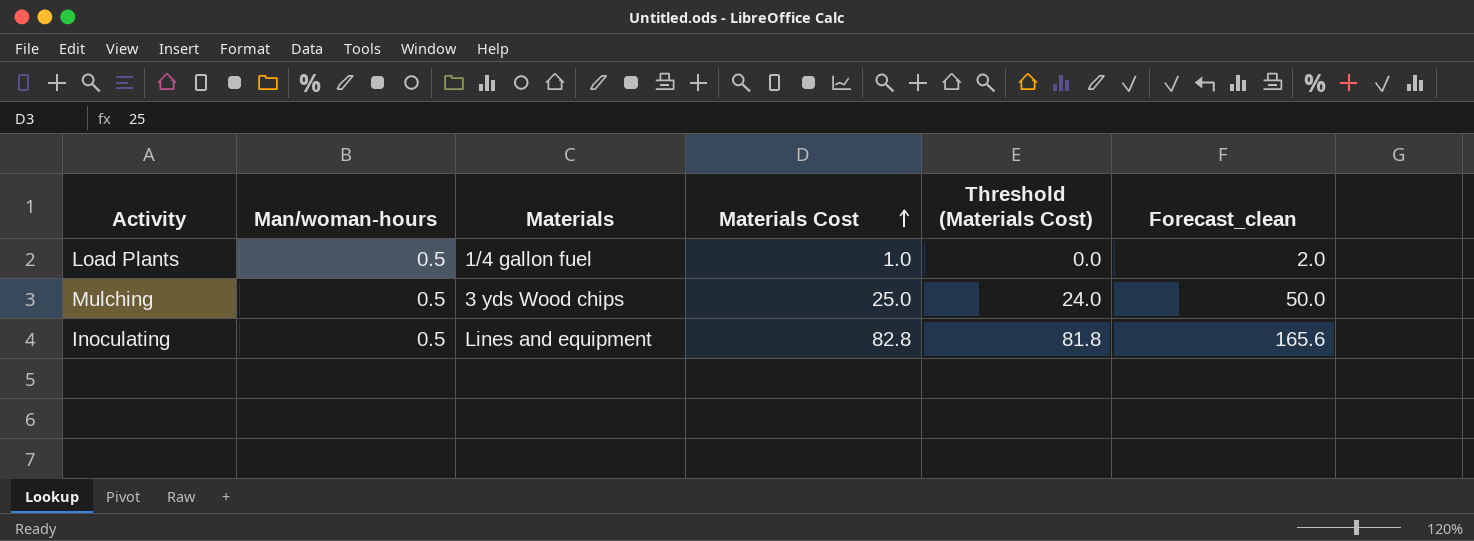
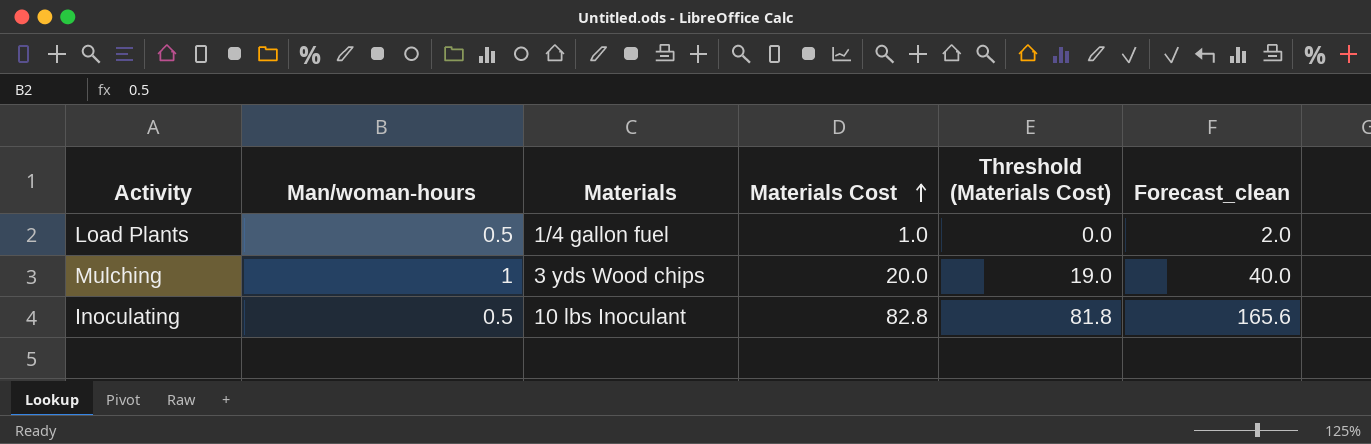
Mulching | Man/woman-hours: 0.5 -> 1
Mulching | Materials Cost: 25.0 -> 20.0
Mulching | Threshold (Materials Cost): 24.0 -> 19.0
Mulching | Forecast_clean: 50.0 -> 40.0
Inoculating | Materials: Lines and equipment -> 10 lbs Inoculant

